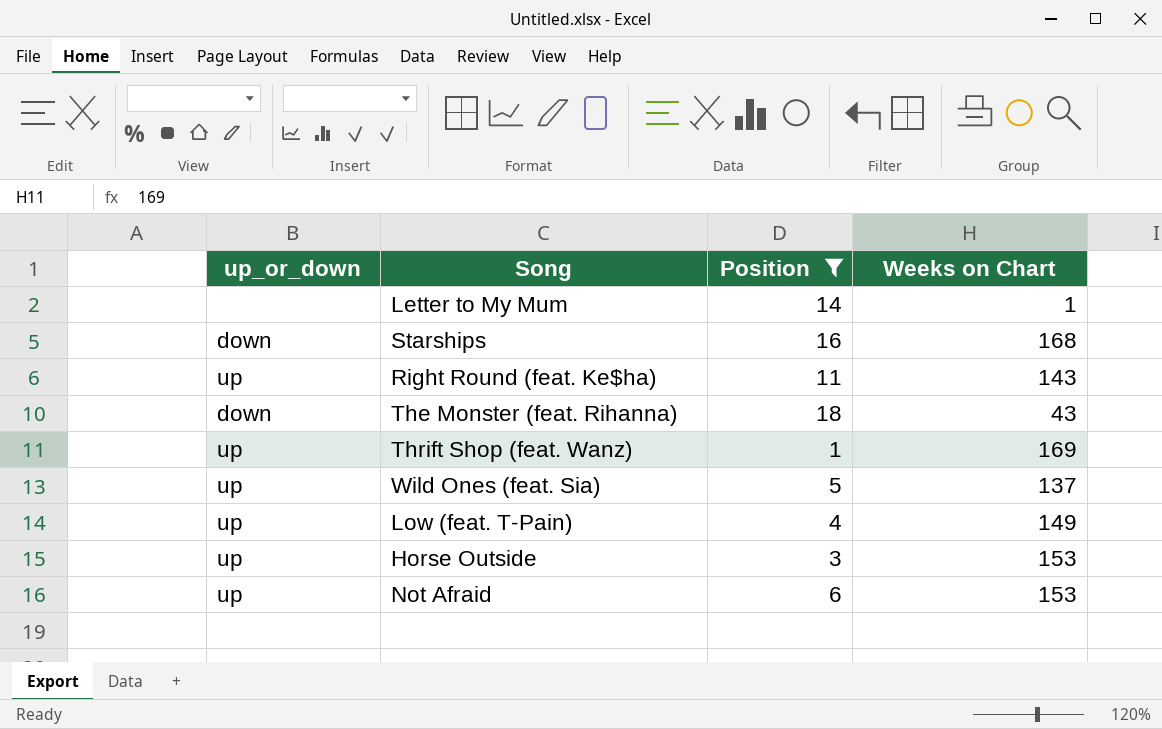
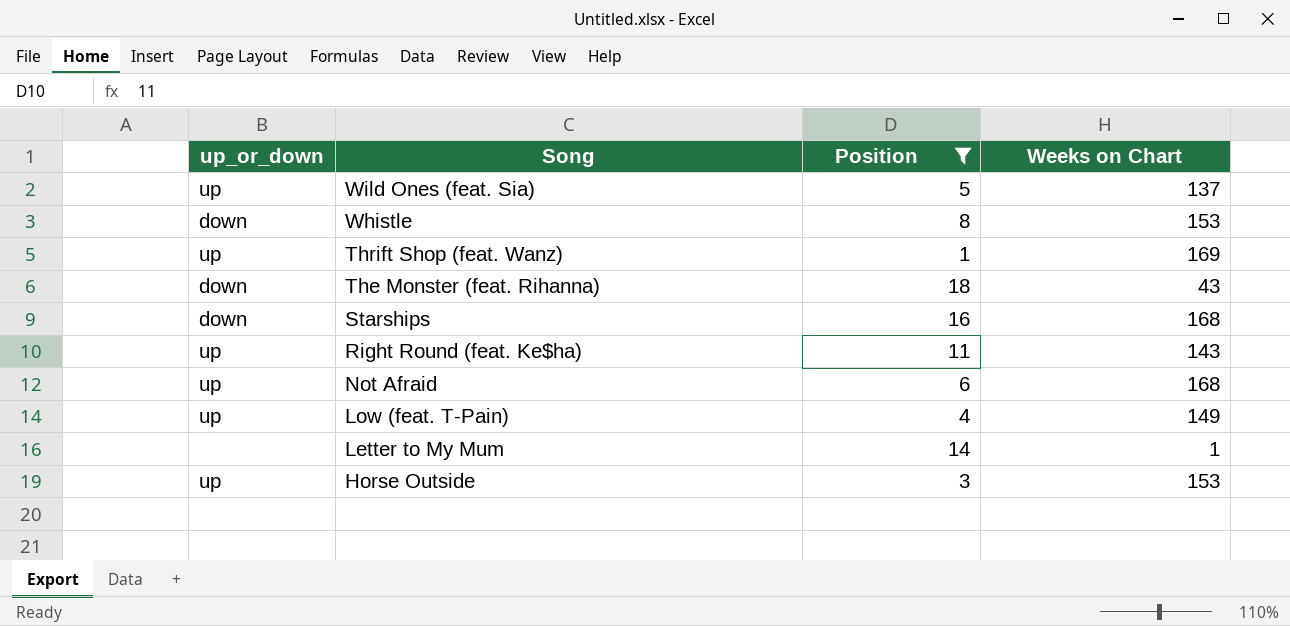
row order: none -> Song descending
row Whistle: none -> down | 8 | 153
Not Afraid | Weeks on Chart: 153 -> 168

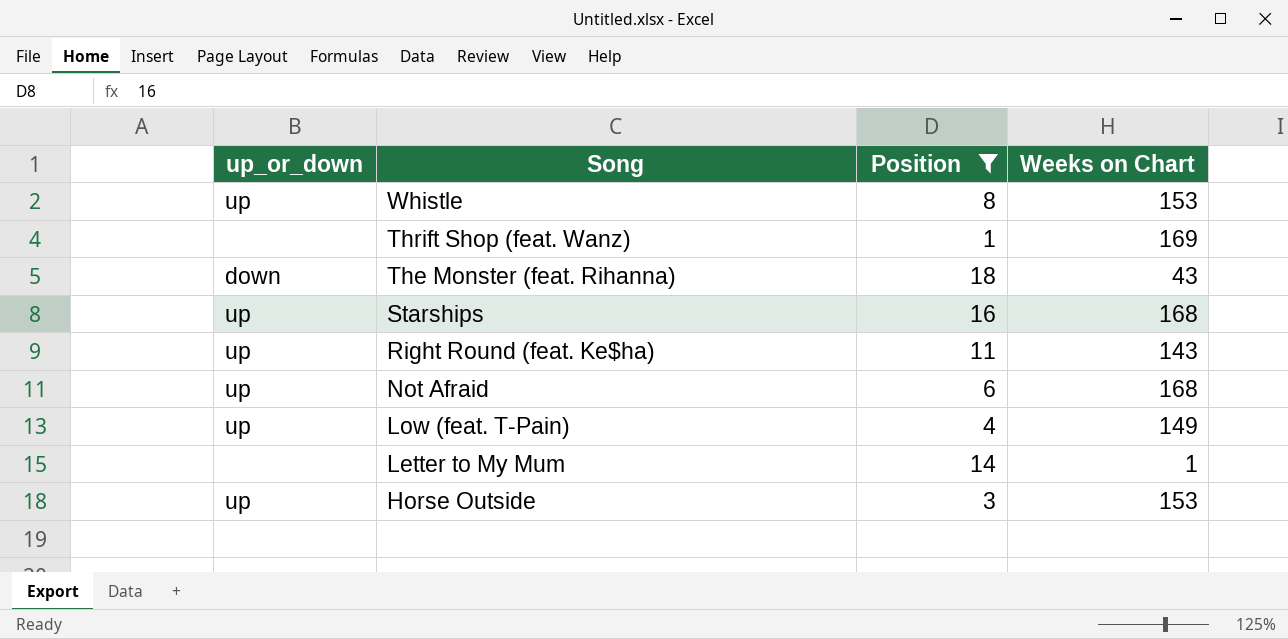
row Wild Ones (feat. Sia): up | 5 | 137 -> none
Whistle | up_or_down: down -> up
Thrift Shop (feat. Wanz) | up_or_down: up -> none
Starships | up_or_down: down -> up

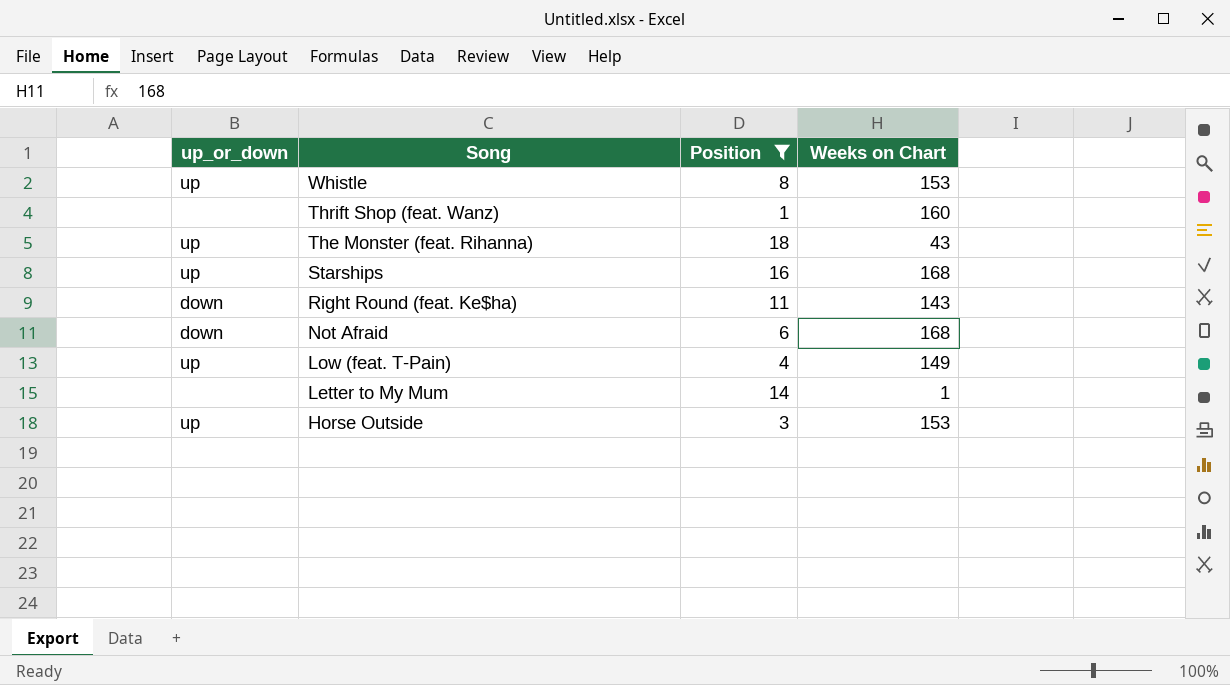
Thrift Shop (feat. Wanz) | Weeks on Chart: 169 -> 160
The Monster (feat. Rihanna) | up_or_down: down -> up
Right Round (feat. Ke$ha) | up_or_down: up -> down
Not Afraid | up_or_down: up -> down

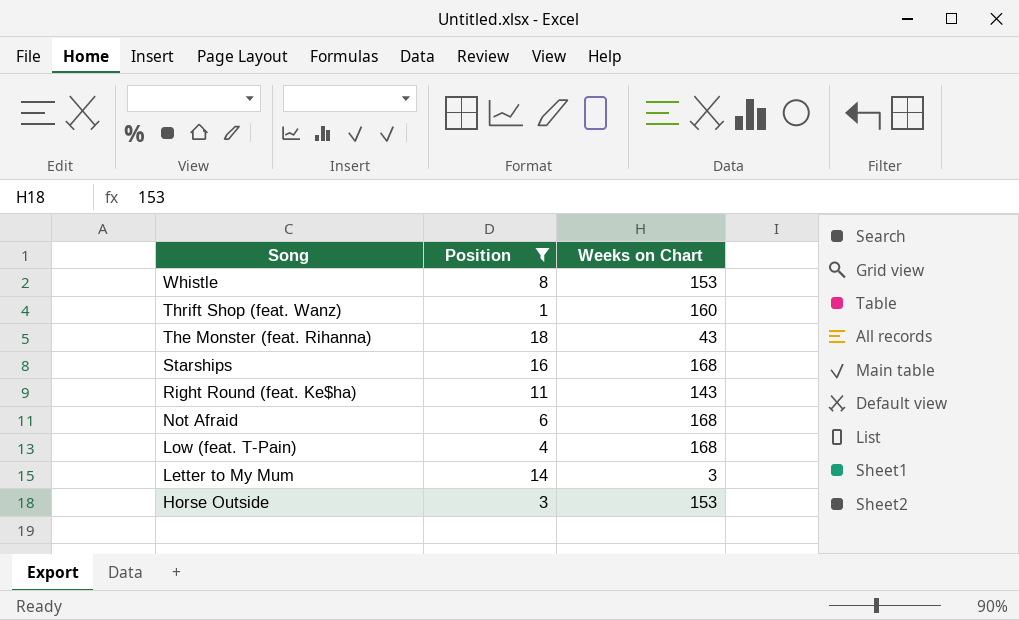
column up_or_down | position: 1 -> none
Low (feat. T-Pain) | Weeks on Chart: 149 -> 168
Letter to My Mum | Weeks on Chart: 1 -> 3

